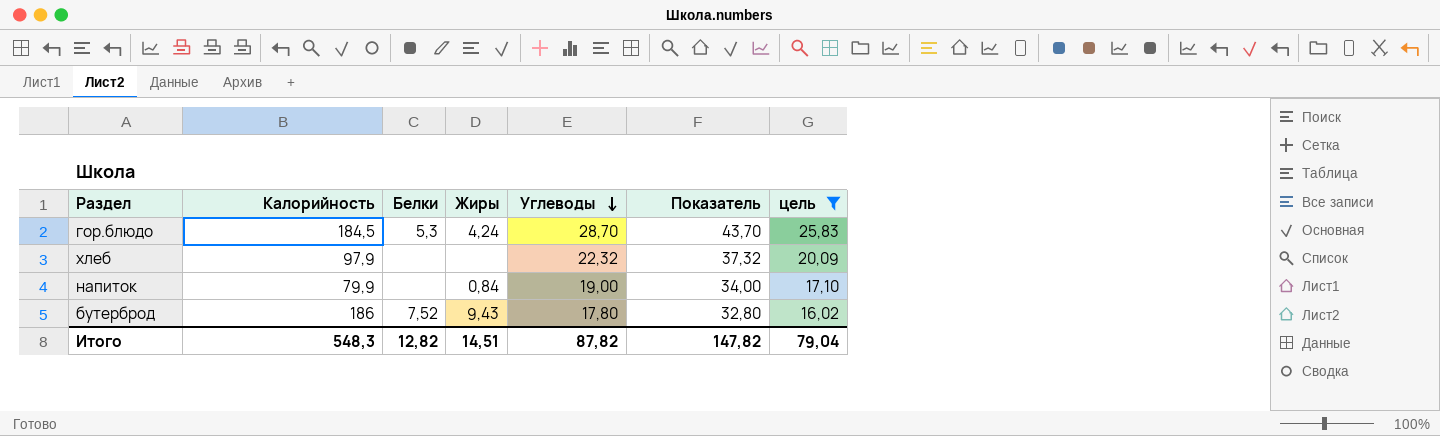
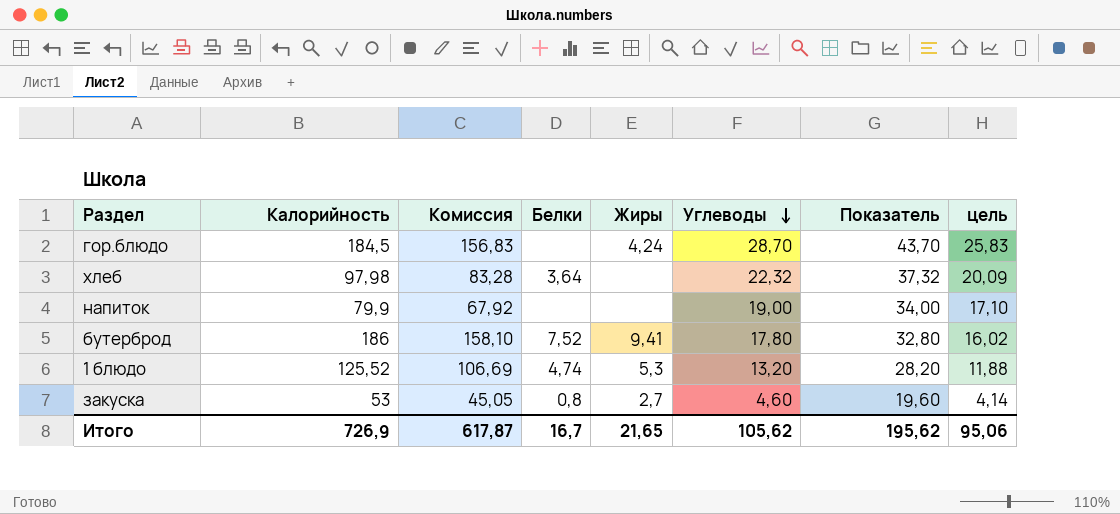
filter: цель >= 16,02 -> none
column Комиссия | formula: none -> [Калорийность] * 0,85
гор.блюдо | Белки: 5,3 -> none
хлеб | Калорийность: 97,9 -> 97,98
хлеб | Белки: none -> 3,64
напиток | Жиры: 0,84 -> none
бутерброд | Жиры: 9,43 -> 9,41
Итого | Калорийность: 548,3 -> 726,9
Итого | Белки: 12,82 -> 16,7
Итого | Жиры: 14,51 -> 21,65
Итого | Углеводы: 87,82 -> 105,62
Итого | Показатель: 147,82 -> 195,62
Итого | цель: 79,04 -> 95,06

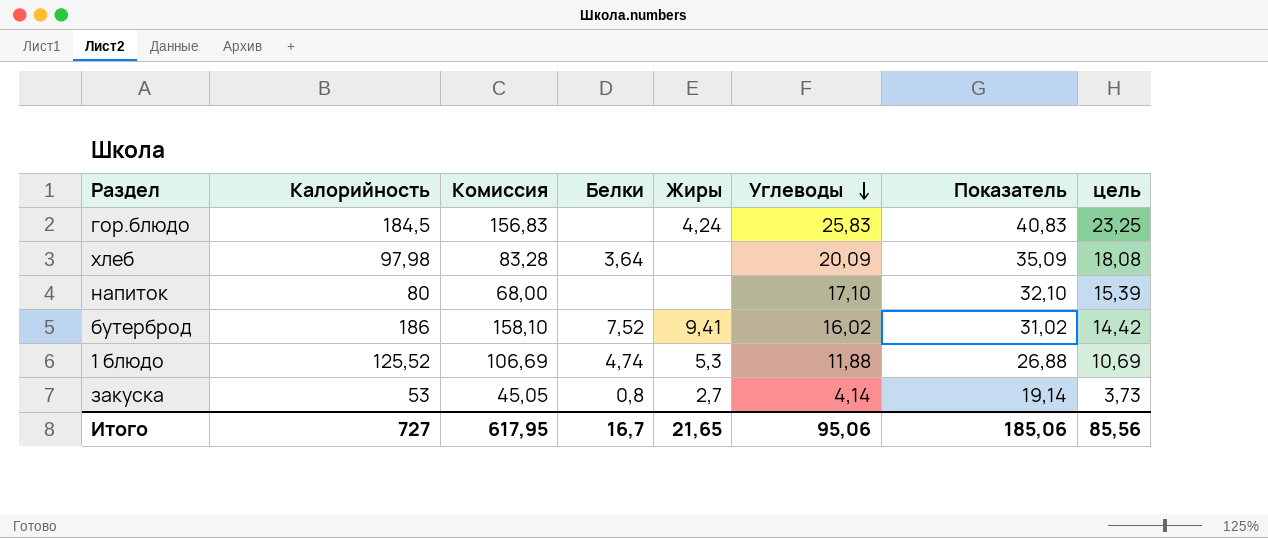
гор.блюдо | Углеводы: 28,70 -> 25,83
гор.блюдо | Показатель: 43,70 -> 40,83
гор.блюдо | цель: 25,83 -> 23,25
хлеб | Углеводы: 22,32 -> 20,09
хлеб | Показатель: 37,32 -> 35,09
хлеб | цель: 20,09 -> 18,08
напиток | Калорийность: 79,9 -> 80
напиток | Комиссия: 67,92 -> 68,00
напиток | Углеводы: 19,00 -> 17,10
напиток | Показатель: 34,00 -> 32,10
напиток | цель: 17,10 -> 15,39
бутерброд | Углеводы: 17,80 -> 16,02
бутерброд | Показатель: 32,80 -> 31,02
бутерброд | цель: 16,02 -> 14,42
1 блюдо | Углеводы: 13,20 -> 11,88
1 блюдо | Показатель: 28,20 -> 26,88
1 блюдо | цель: 11,88 -> 10,69
закуска | Углеводы: 4,60 -> 4,14
закуска | Показатель: 19,60 -> 19,14
закуска | цель: 4,14 -> 3,73
Итого | Калорийность: 726,9 -> 727
Итого | Комиссия: 617,87 -> 617,95
Итого | Углеводы: 105,62 -> 95,06
Итого | Показатель: 195,62 -> 185,06
Итого | цель: 95,06 -> 85,56

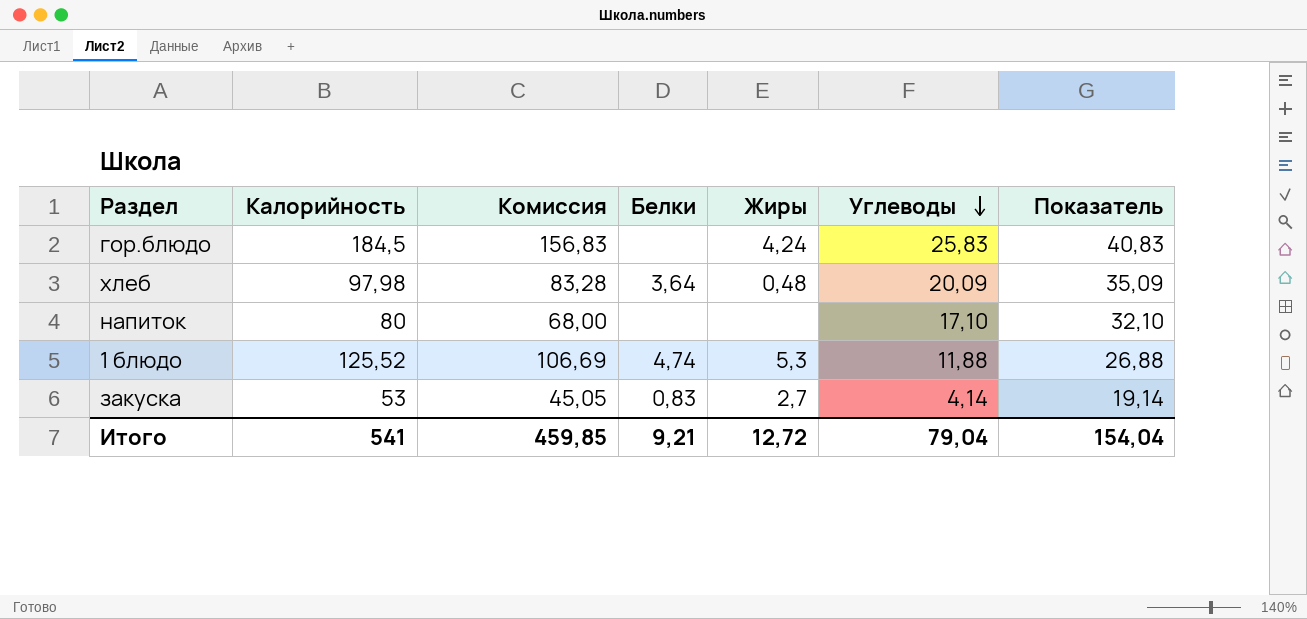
column цель | formula: [Углеводы] * 0,9 -> none
row бутерброд: 186 | 158,10 | 7,52 | 9,41 | 16,02 | 31,02 | 14,42 -> none
хлеб | Жиры: none -> 0,48
закуска | Белки: 0,8 -> 0,83
Итого | Калорийность: 727 -> 541
Итого | Комиссия: 617,95 -> 459,85
Итого | Белки: 16,7 -> 9,21
Итого | Жиры: 21,65 -> 12,72
Итого | Углеводы: 95,06 -> 79,04
Итого | Показатель: 185,06 -> 154,04

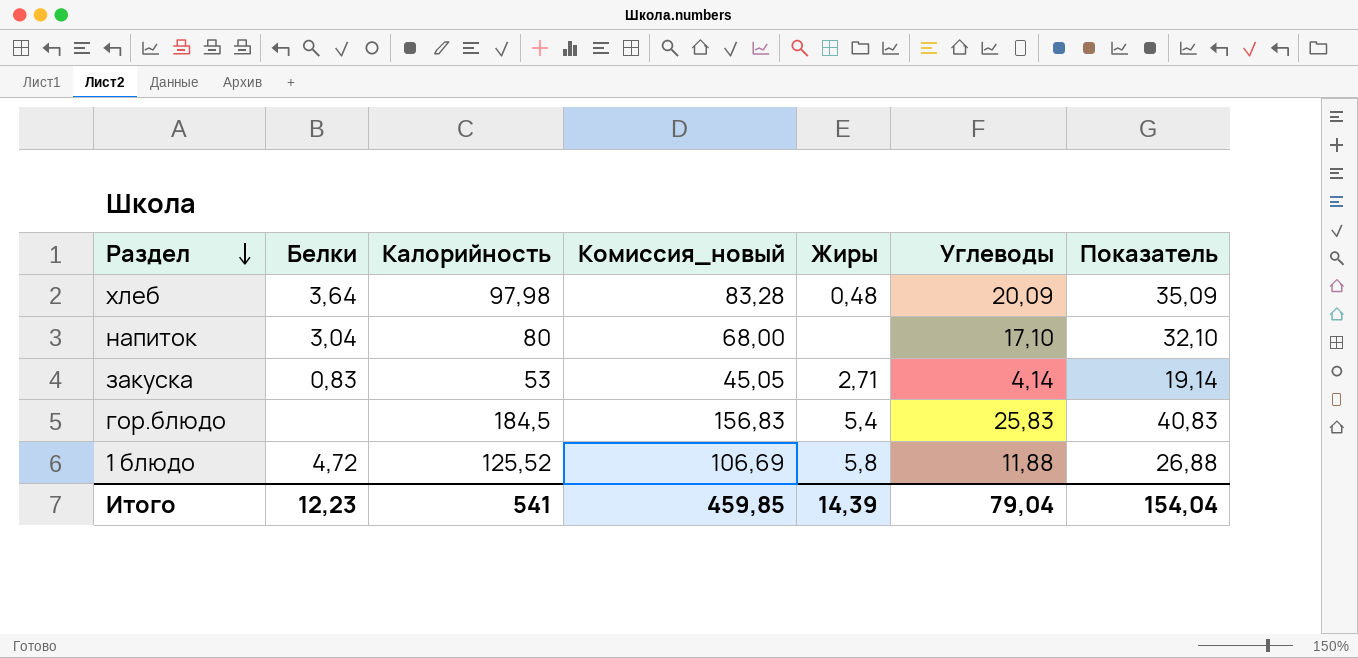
row order: Углеводы descending -> Раздел descending
column Белки | position: 4 -> 2
column name: Комиссия -> Комиссия_новый
напиток | Белки: none -> 3,04
закуска | Жиры: 2,7 -> 2,71
гор.блюдо | Жиры: 4,24 -> 5,4
1 блюдо | Белки: 4,74 -> 4,72
1 блюдо | Жиры: 5,3 -> 5,8
Итого | Белки: 9,21 -> 12,23
Итого | Жиры: 12,72 -> 14,39

